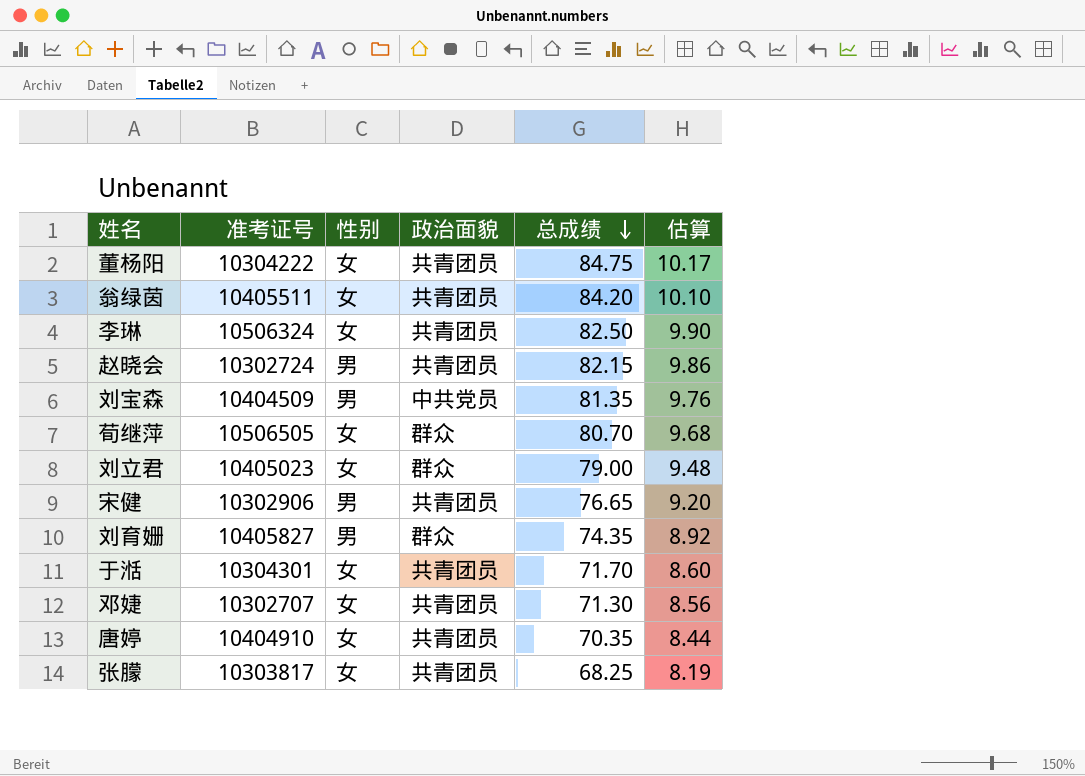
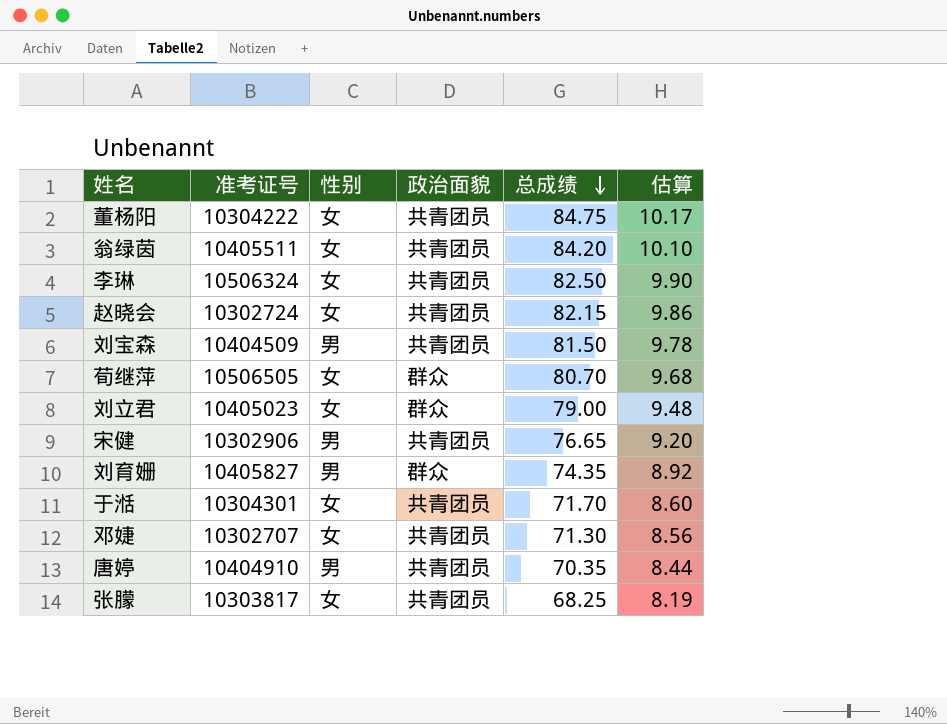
赵晓会 | 性别: 男 -> 女
刘宝森 | 政治面貌: 中共党员 -> 共青团员
刘宝森 | 总成绩: 81.35 -> 81.50
刘宝森 | 估算: 9.76 -> 9.78
唐婷 | 性别: 女 -> 男

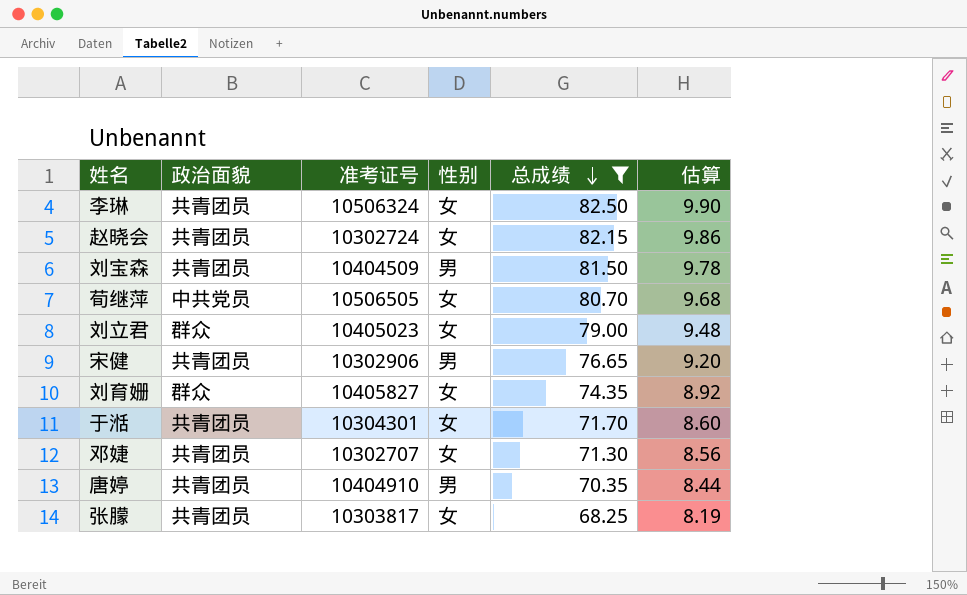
filter: none -> 总成绩 <= 82.50
column 政治面貌 | position: 4 -> 2
荀继萍 | 政治面貌: 群众 -> 中共党员
刘育姗 | 性别: 男 -> 女

